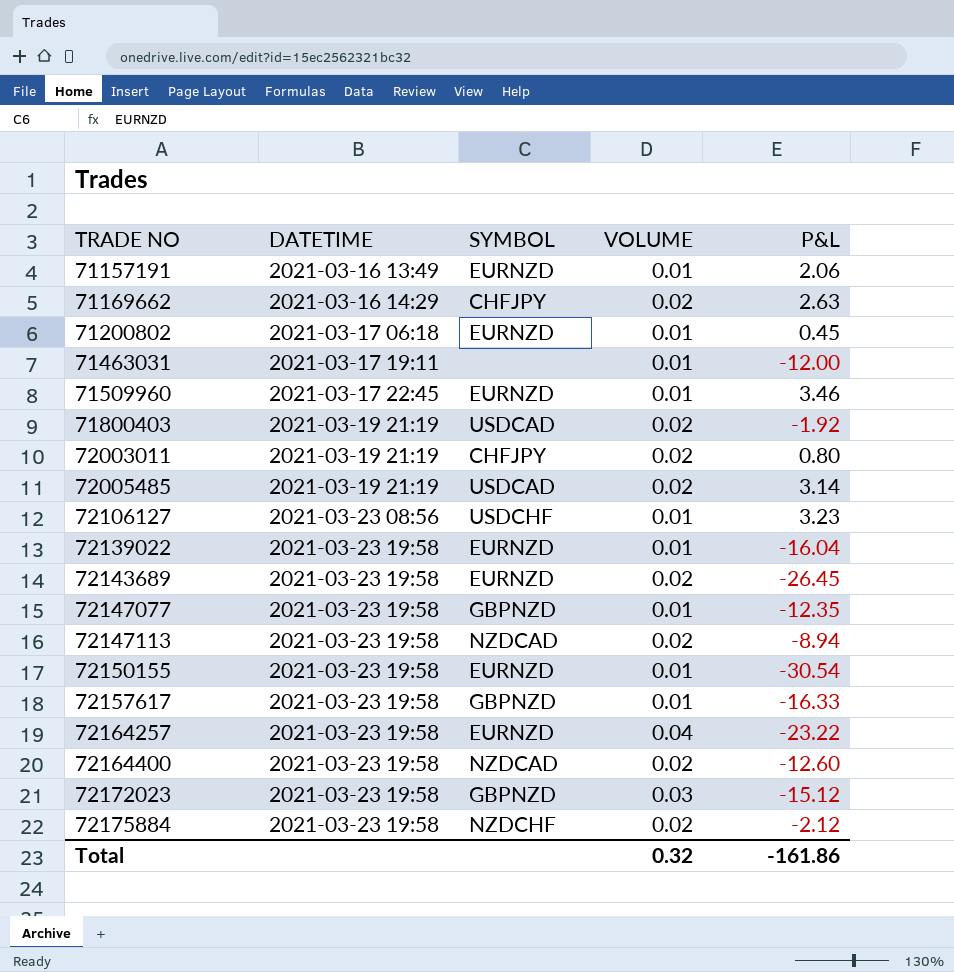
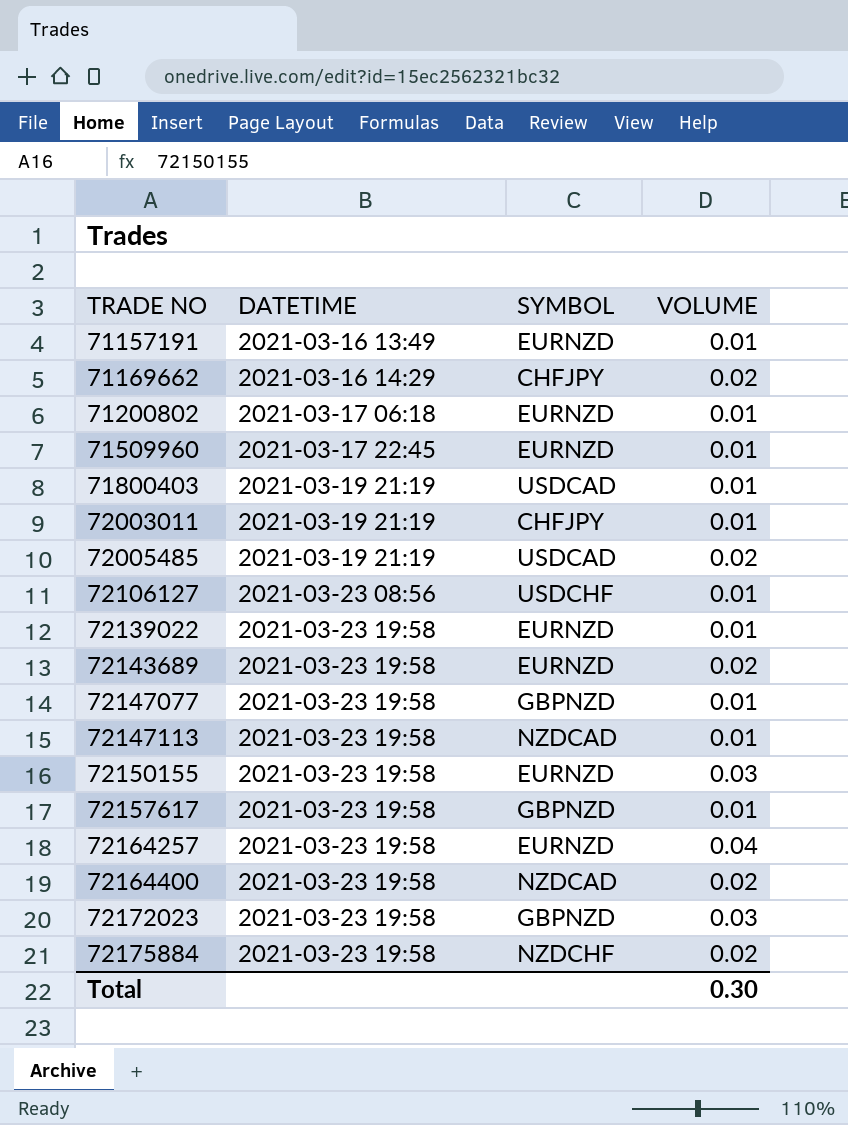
column P&L | position: 5 -> none
row 71463031: 2021-03-17 19:11 | none | 0.01 | -12.00 -> none
71800403 | VOLUME: 0.02 -> 0.01
72003011 | VOLUME: 0.02 -> 0.01
72147113 | VOLUME: 0.02 -> 0.01
72150155 | VOLUME: 0.01 -> 0.03
Total | VOLUME: 0.32 -> 0.30

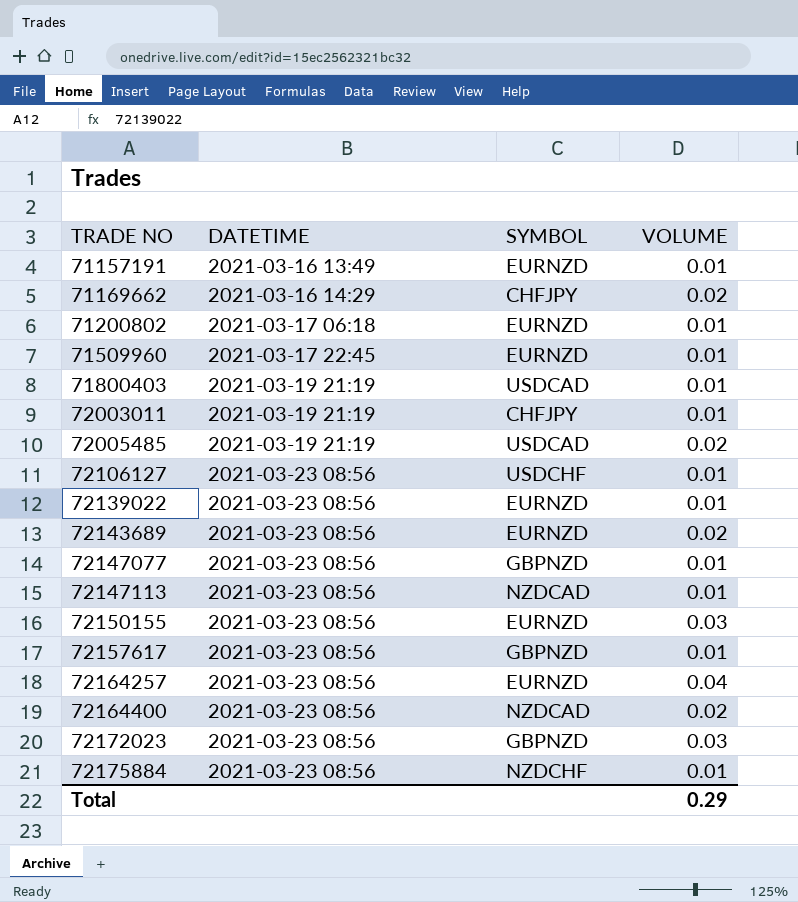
72139022 | DATETIME: 2021-03-23 19:58 -> 2021-03-23 08:56
72143689 | DATETIME: 2021-03-23 19:58 -> 2021-03-23 08:56
72147077 | DATETIME: 2021-03-23 19:58 -> 2021-03-23 08:56
72147113 | DATETIME: 2021-03-23 19:58 -> 2021-03-23 08:56
72150155 | DATETIME: 2021-03-23 19:58 -> 2021-03-23 08:56
72157617 | DATETIME: 2021-03-23 19:58 -> 2021-03-23 08:56
72164257 | DATETIME: 2021-03-23 19:58 -> 2021-03-23 08:56
72164400 | DATETIME: 2021-03-23 19:58 -> 2021-03-23 08:56
72172023 | DATETIME: 2021-03-23 19:58 -> 2021-03-23 08:56
72175884 | DATETIME: 2021-03-23 19:58 -> 2021-03-23 08:56
72175884 | VOLUME: 0.02 -> 0.01
Total | VOLUME: 0.30 -> 0.29

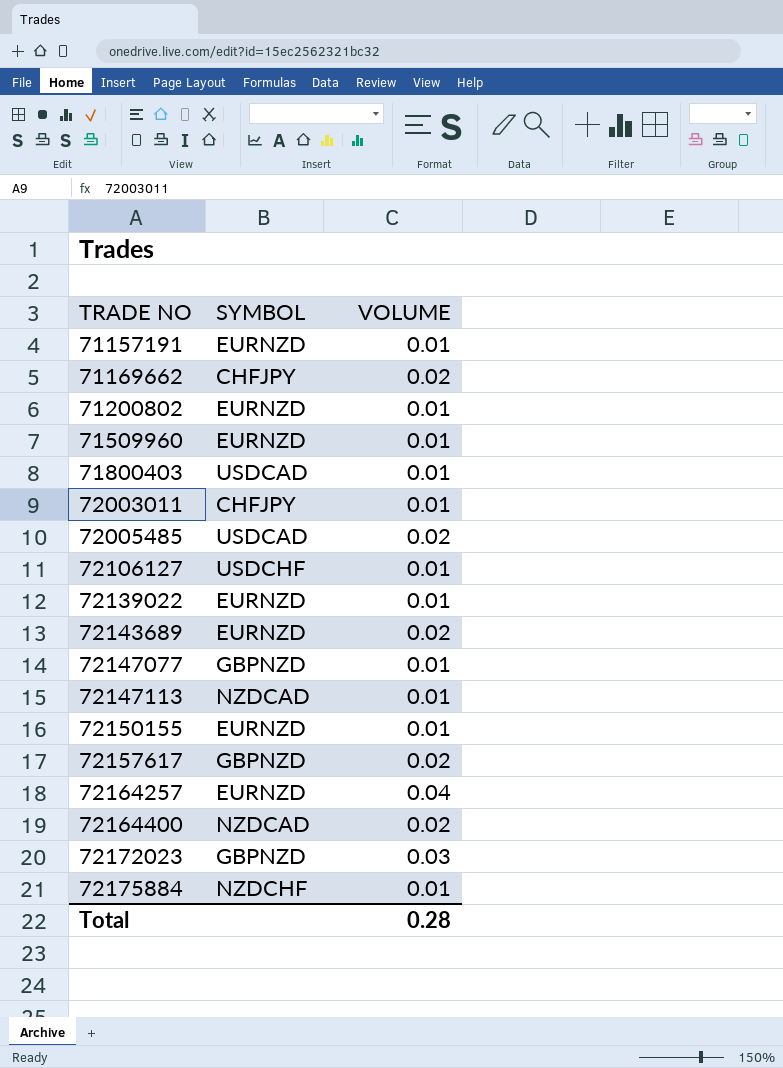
column DATETIME | position: 2 -> none
72150155 | VOLUME: 0.03 -> 0.01
72157617 | VOLUME: 0.01 -> 0.02
Total | VOLUME: 0.29 -> 0.28

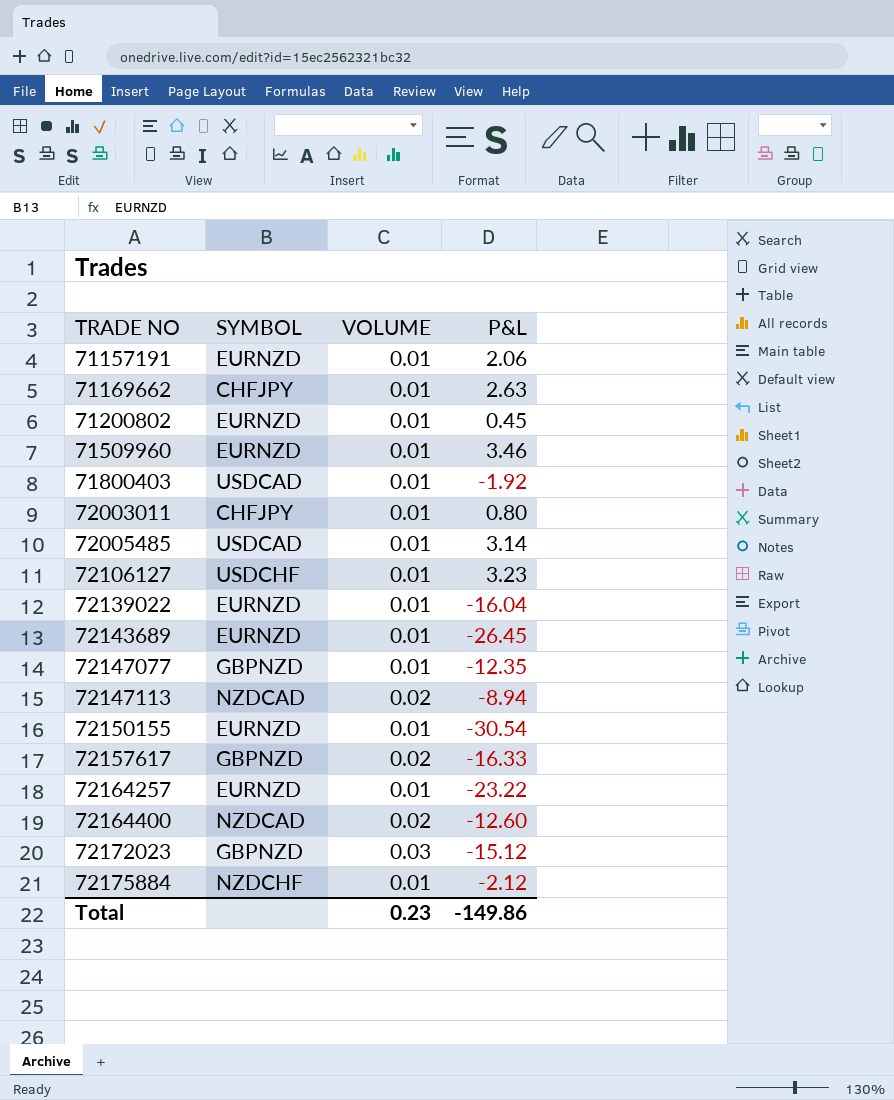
column P&L | position: none -> 4
71169662 | VOLUME: 0.02 -> 0.01
72005485 | VOLUME: 0.02 -> 0.01
72143689 | VOLUME: 0.02 -> 0.01
72147113 | VOLUME: 0.01 -> 0.02
72164257 | VOLUME: 0.04 -> 0.01
Total | VOLUME: 0.28 -> 0.23

